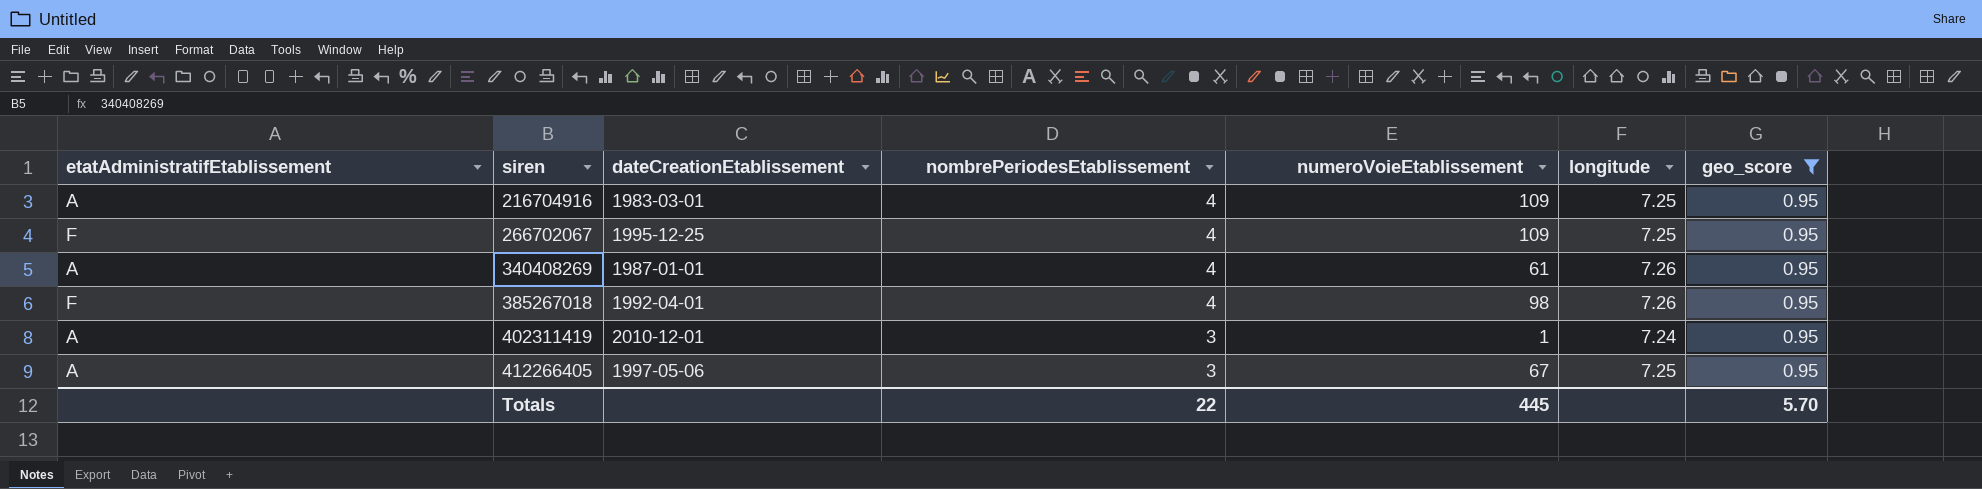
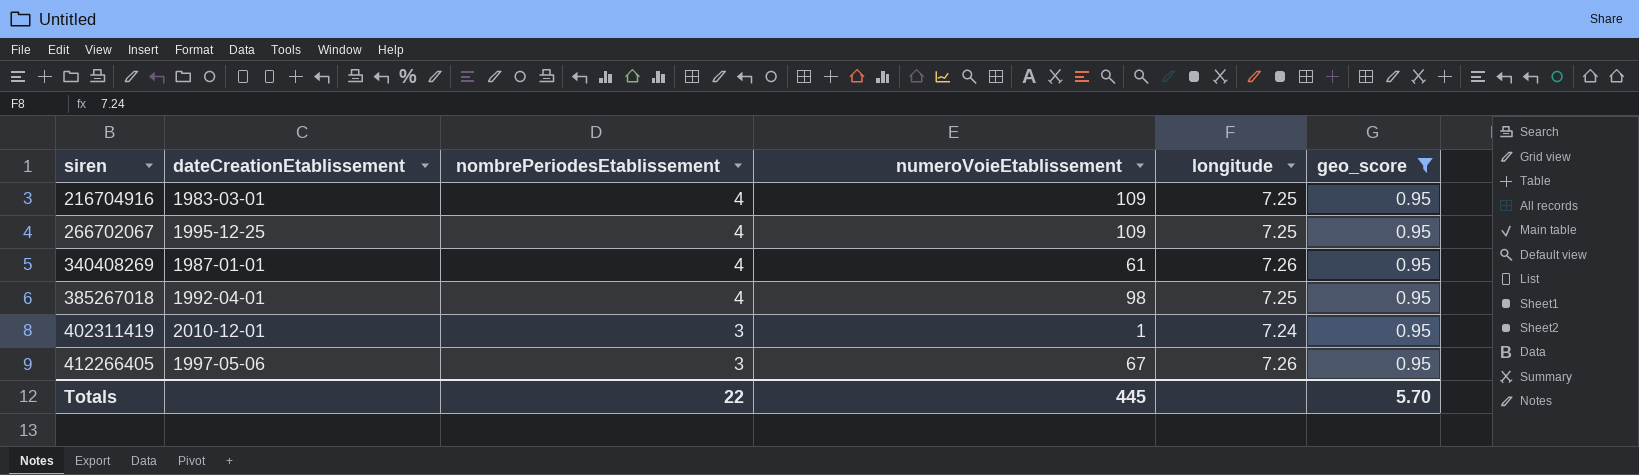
column etatAdministratifEtablissement | position: 1 -> none
385267018 | longitude: 7.26 -> 7.25
412266405 | longitude: 7.25 -> 7.26

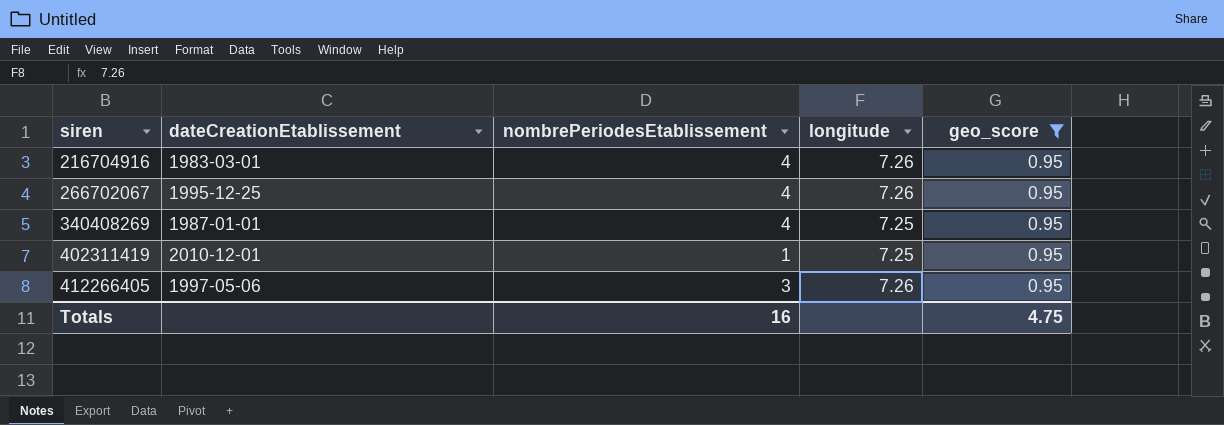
column numeroVoieEtablissement | position: 4 -> none
row 385267018: 1992-04-01 | 4 | 98 | 7.25 | 0.95 -> none
216704916 | longitude: 7.25 -> 7.26
266702067 | longitude: 7.25 -> 7.26
340408269 | longitude: 7.26 -> 7.25
402311419 | nombrePeriodesEtablissement: 3 -> 1
402311419 | longitude: 7.24 -> 7.25
Totals | nombrePeriodesEtablissement: 22 -> 16
Totals | geo_score: 5.70 -> 4.75

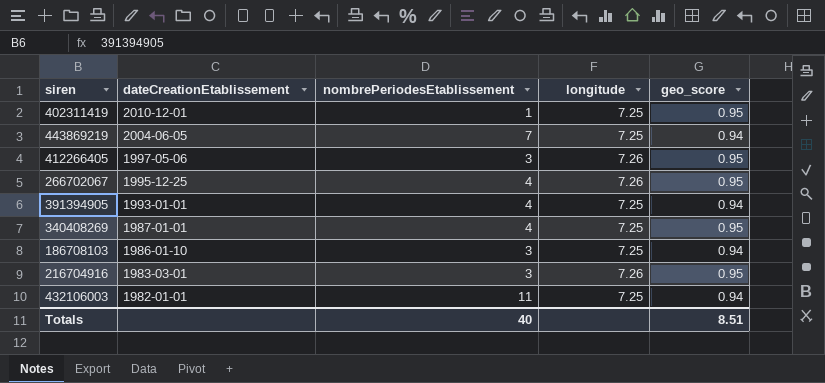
filter: geo_score = 0.95 -> none
row order: siren ascending -> dateCreationEtablissement descending
216704916 | nombrePeriodesEtablissement: 4 -> 3
Totals | nombrePeriodesEtablissement: 16 -> 40
Totals | geo_score: 4.75 -> 8.51

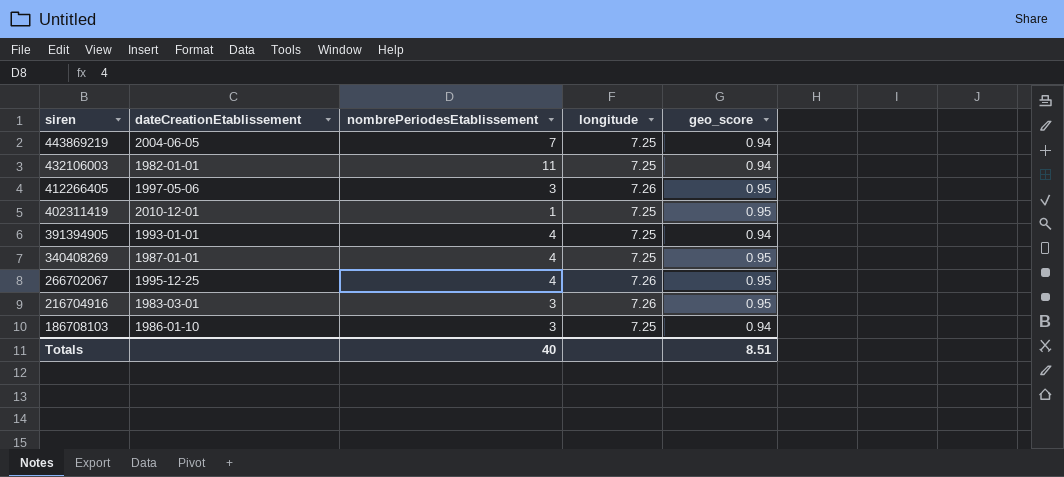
row order: dateCreationEtablissement descending -> siren descending

